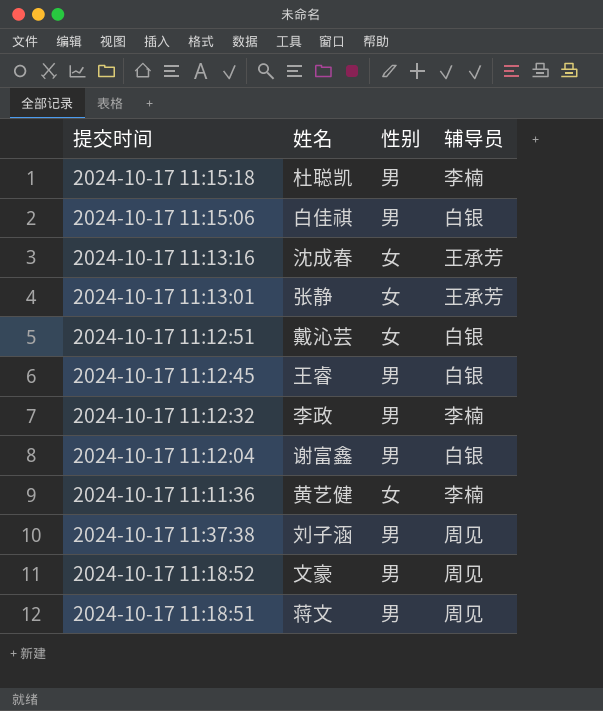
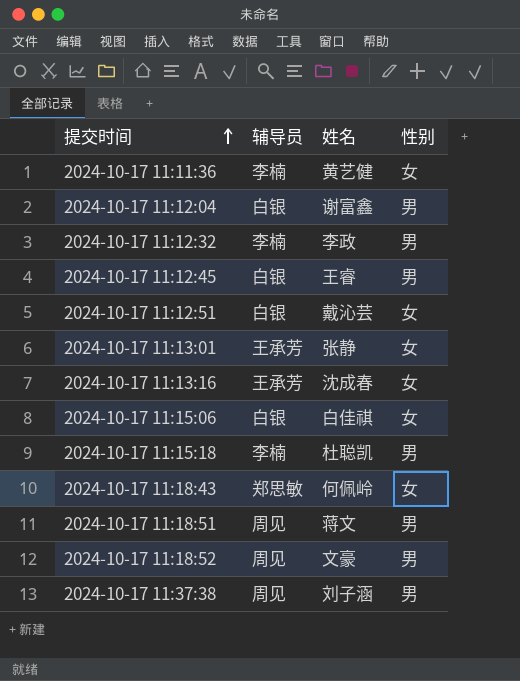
row order: none -> 提交时间 ascending
column 辅导员 | position: 4 -> 2
2024-10-17 11:15:06 | 性别: 男 -> 女
row 2024-10-17 11:18:43: none -> 郑思敏 | 何佩岭 | 女

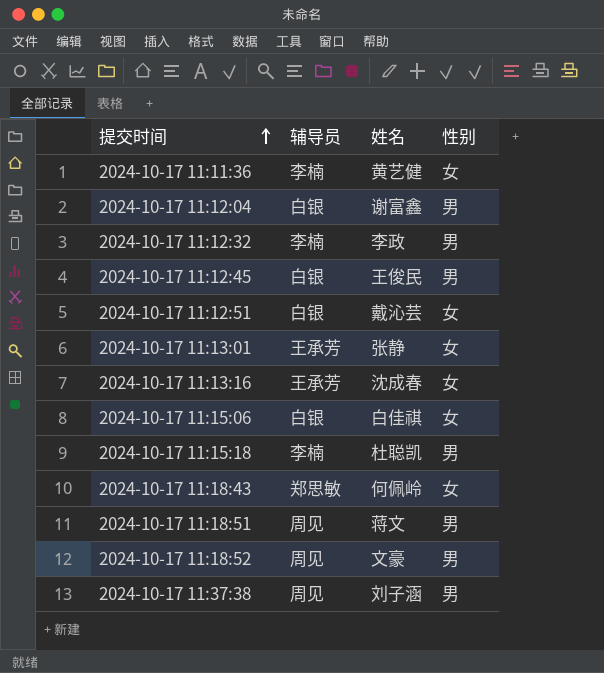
2024-10-17 11:12:45 | 姓名: 王睿 -> 王俊民

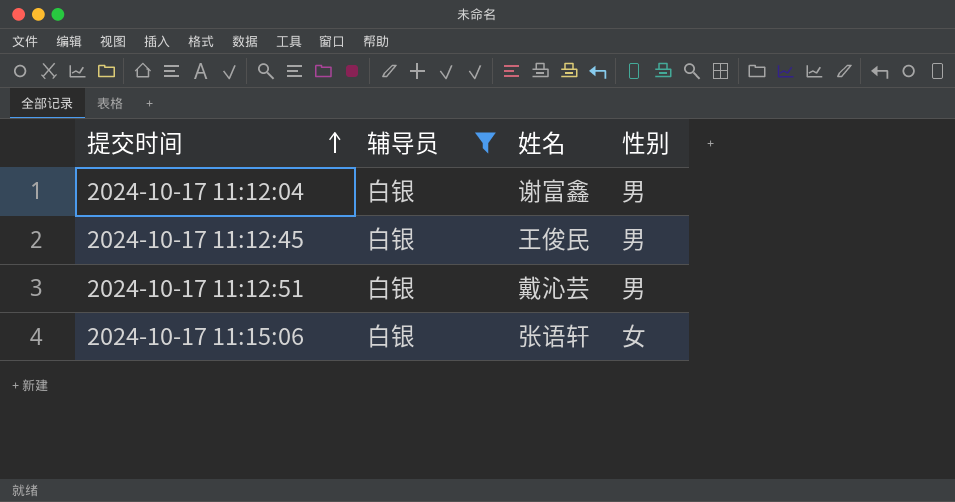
filter: none -> 辅导员 = 白银
2024-10-17 11:12:51 | 性别: 女 -> 男
2024-10-17 11:15:06 | 姓名: 白佳祺 -> 张语轩

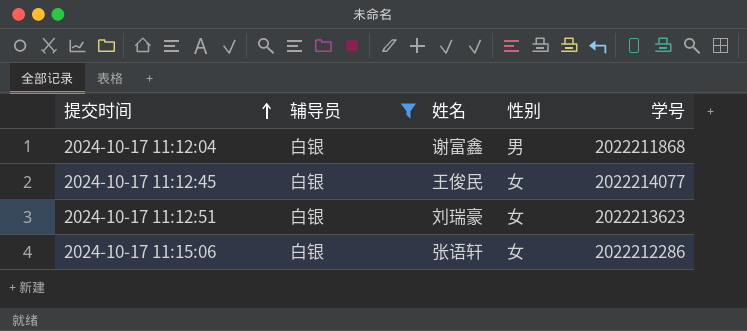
column 学号 | position: none -> 5
2024-10-17 11:12:45 | 性别: 男 -> 女
2024-10-17 11:12:51 | 姓名: 戴沁芸 -> 刘瑞豪
2024-10-17 11:12:51 | 性别: 男 -> 女

